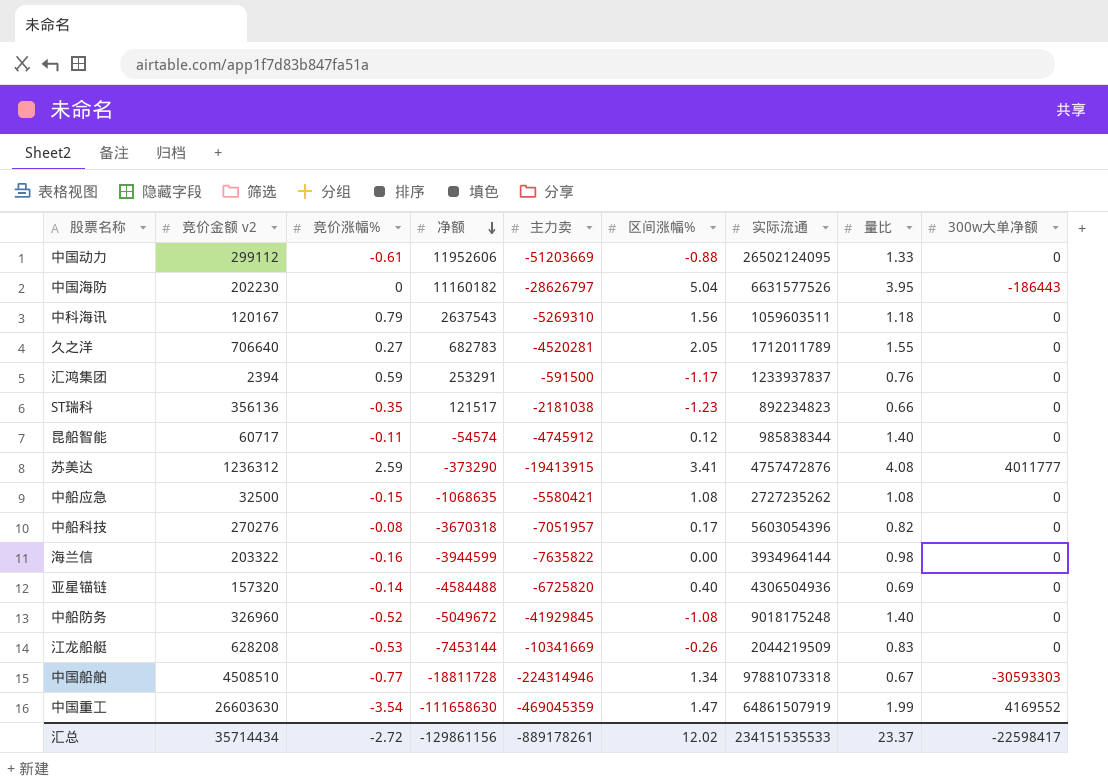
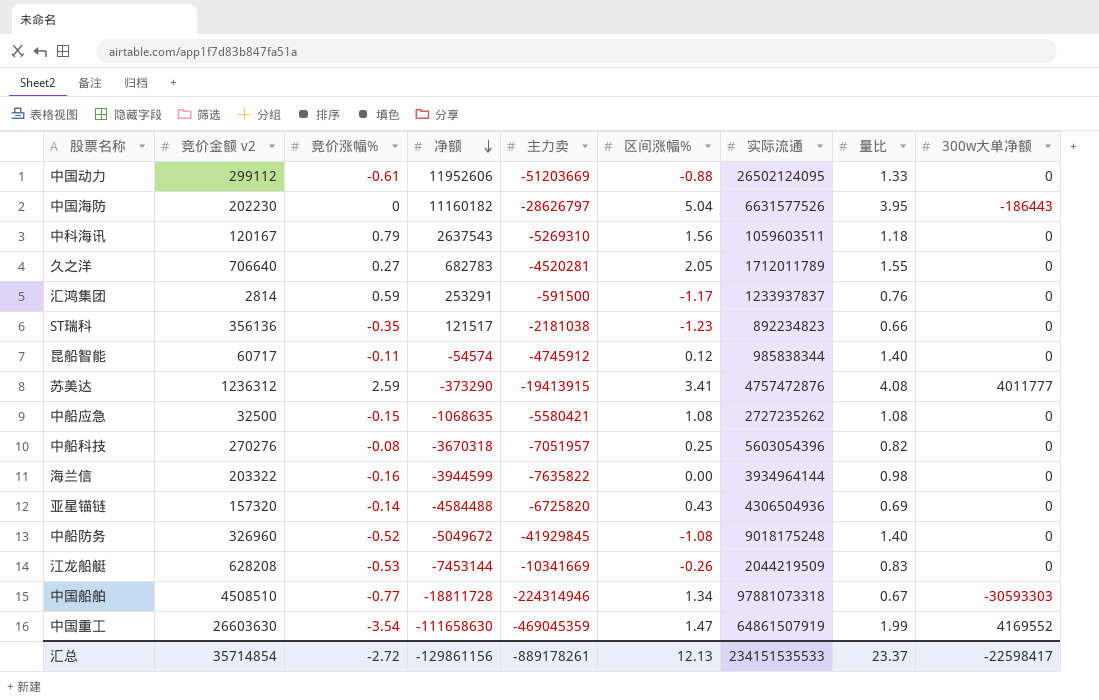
汇鸿集团 | 竞价金额 v2: 2394 -> 2814
中船科技 | 区间涨幅%: 0.17 -> 0.25
亚星锚链 | 区间涨幅%: 0.40 -> 0.43
汇总 | 竞价金额 v2: 35714434 -> 35714854
汇总 | 区间涨幅%: 12.02 -> 12.13

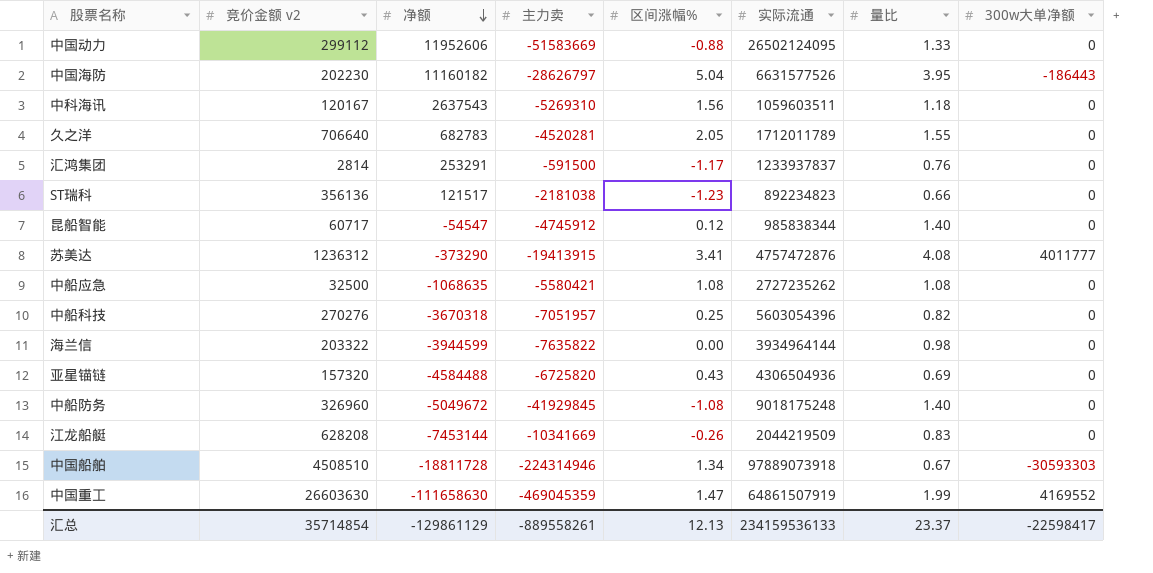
column 竞价涨幅% | position: 3 -> none
中国动力 | 主力卖: -51203669 -> -51583669
昆船智能 | 净额: -54574 -> -54547
中国船舶 | 实际流通: 97881073318 -> 97889073918
汇总 | 净额: -129861156 -> -129861129
汇总 | 主力卖: -889178261 -> -889558261
汇总 | 实际流通: 234151535533 -> 234159536133

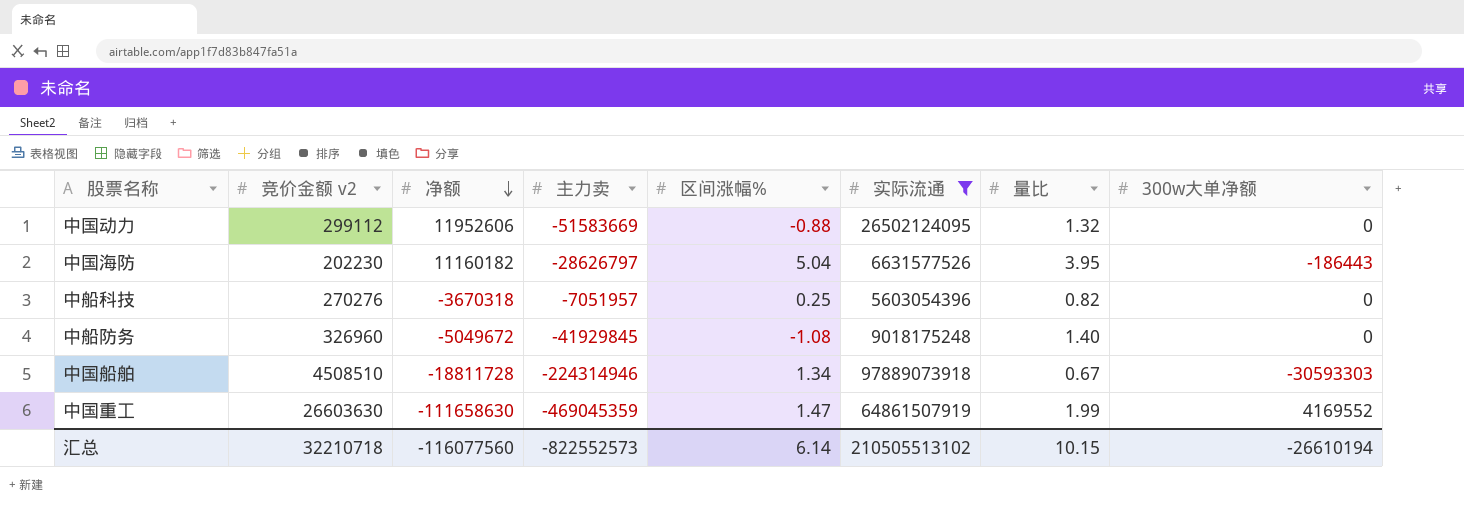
filter: none -> 实际流通 >= 5603054396
中国动力 | 量比: 1.33 -> 1.32
汇总 | 竞价金额 v2: 35714854 -> 32210718
汇总 | 净额: -129861129 -> -116077560
汇总 | 主力卖: -889558261 -> -822552573
汇总 | 区间涨幅%: 12.13 -> 6.14
汇总 | 实际流通: 234159536133 -> 210505513102
汇总 | 量比: 23.37 -> 10.15
汇总 | 300w大单净额: -22598417 -> -26610194

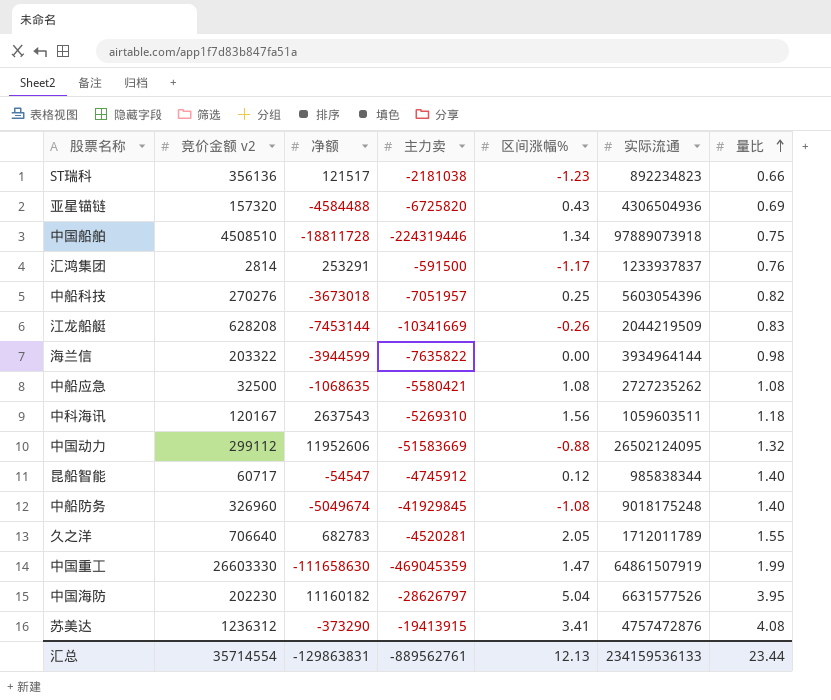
filter: 实际流通 >= 5603054396 -> none
row order: 净额 descending -> 量比 ascending
column 300w大单净额 | position: 8 -> none
中国船舶 | 主力卖: -224314946 -> -224319446
中国船舶 | 量比: 0.67 -> 0.75
中船科技 | 净额: -3670318 -> -3673018
中船防务 | 净额: -5049672 -> -5049674
中国重工 | 竞价金额 v2: 26603630 -> 26603330
汇总 | 竞价金额 v2: 32210718 -> 35714554
汇总 | 净额: -116077560 -> -129863831
汇总 | 主力卖: -822552573 -> -889562761
汇总 | 区间涨幅%: 6.14 -> 12.13
汇总 | 实际流通: 210505513102 -> 234159536133
汇总 | 量比: 10.15 -> 23.44

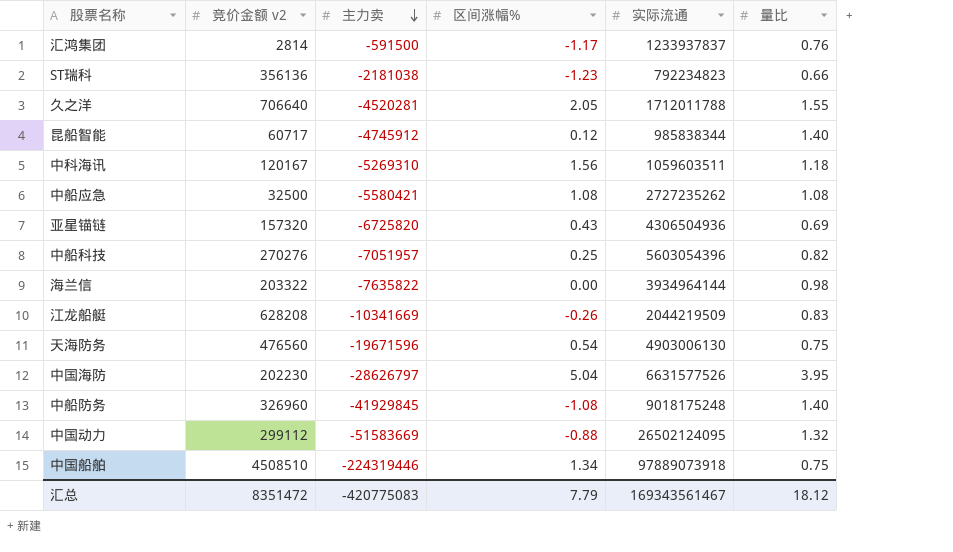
row order: 量比 ascending -> 主力卖 descending
column 净额 | position: 3 -> none
row 中国重工: 26603330 | -111658630 | -469045359 | 1.47 | 64861507919 | 1.99 -> none
row 苏美达: 1236312 | -373290 | -19413915 | 3.41 | 4757472876 | 4.08 -> none
ST瑞科 | 实际流通: 892234823 -> 792234823
久之洋 | 实际流通: 1712011789 -> 1712011788
row 天海防务: none -> 476560 | -19671596 | 0.54 | 4903006130 | 0.75
汇总 | 竞价金额 v2: 35714554 -> 8351472
汇总 | 主力卖: -889562761 -> -420775083
汇总 | 区间涨幅%: 12.13 -> 7.79
汇总 | 实际流通: 234159536133 -> 169343561467
汇总 | 量比: 23.44 -> 18.12

